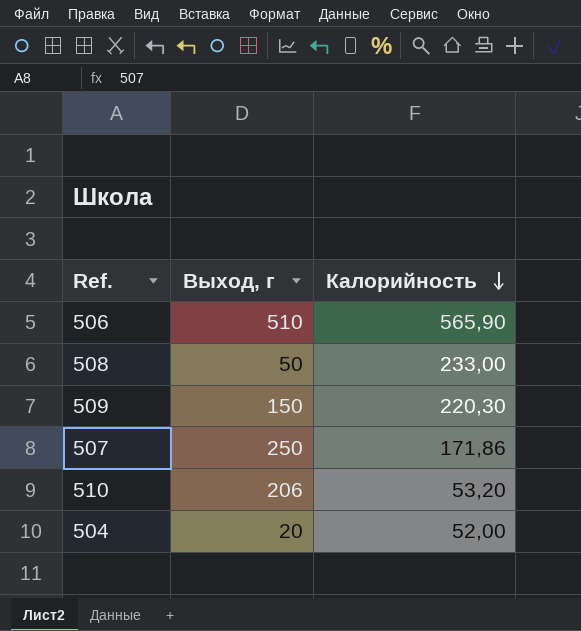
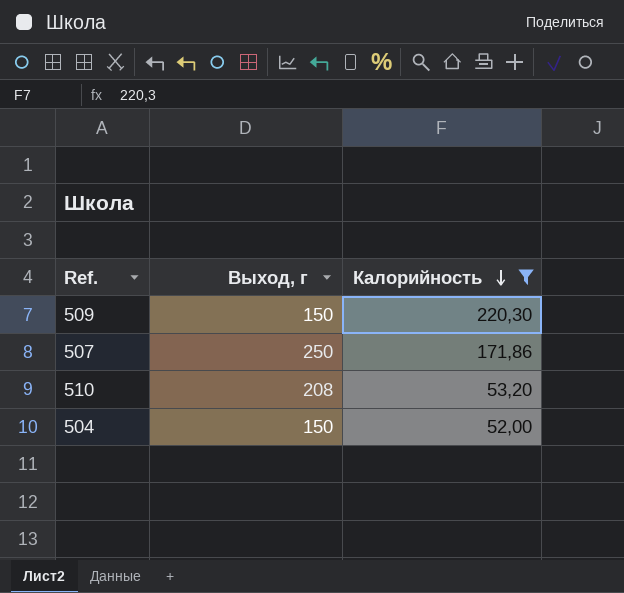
filter: none -> Калорийность <= 220,30
510 | Выход, г: 206 -> 208
504 | Выход, г: 20 -> 150

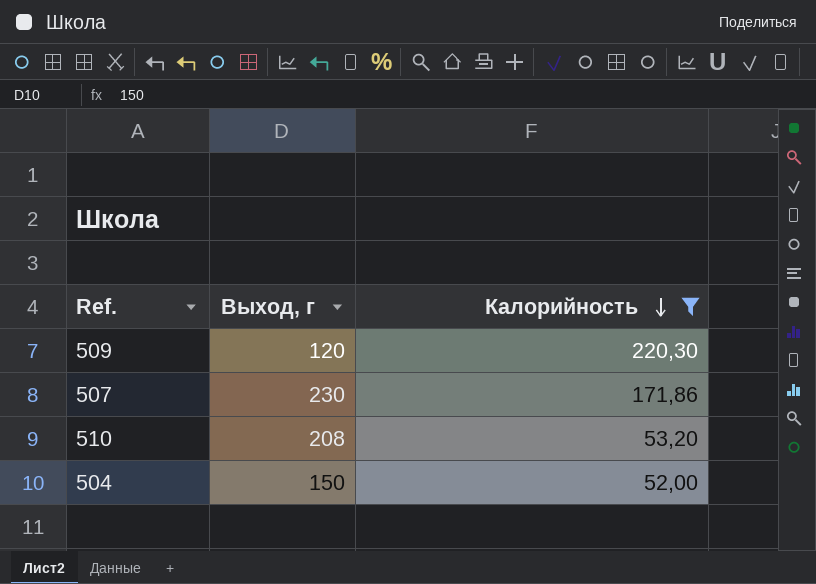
509 | Выход, г: 150 -> 120
507 | Выход, г: 250 -> 230

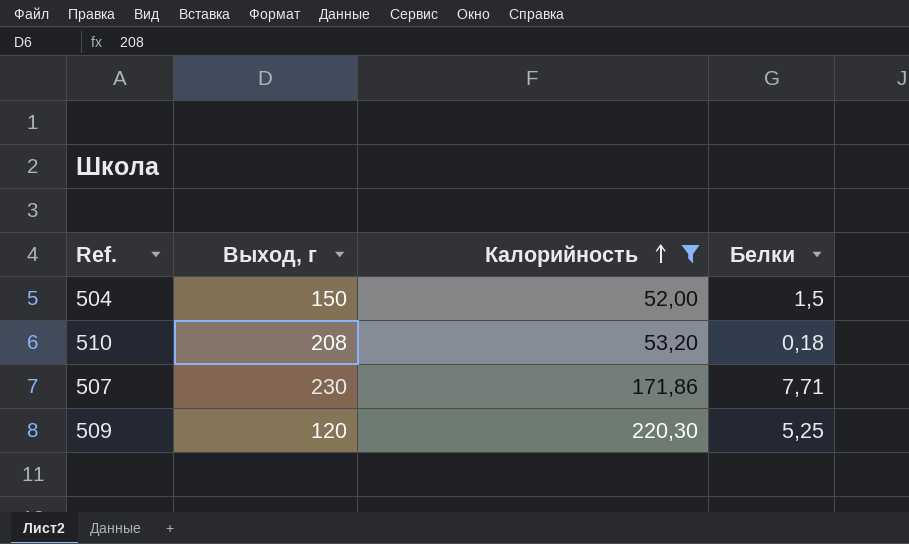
row order: Калорийность descending -> Калорийность ascending
column Белки | position: none -> 4

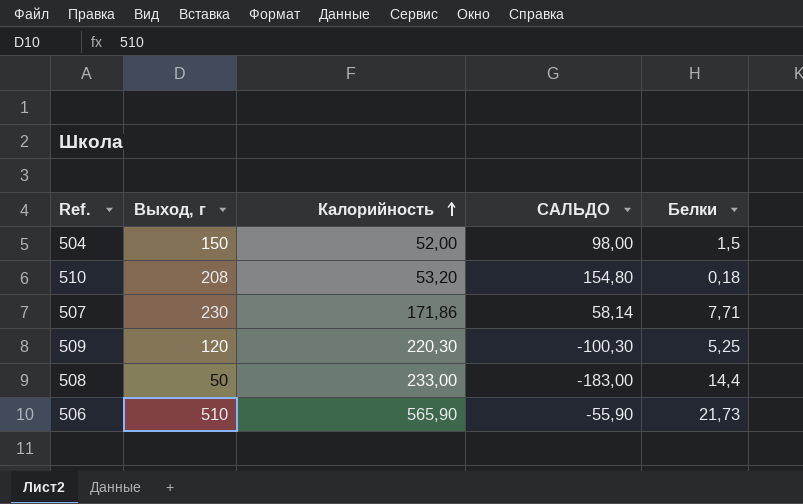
filter: Калорийность <= 220,30 -> none
column САЛЬДО | formula: none -> [Выход, г] - [Калорийность]

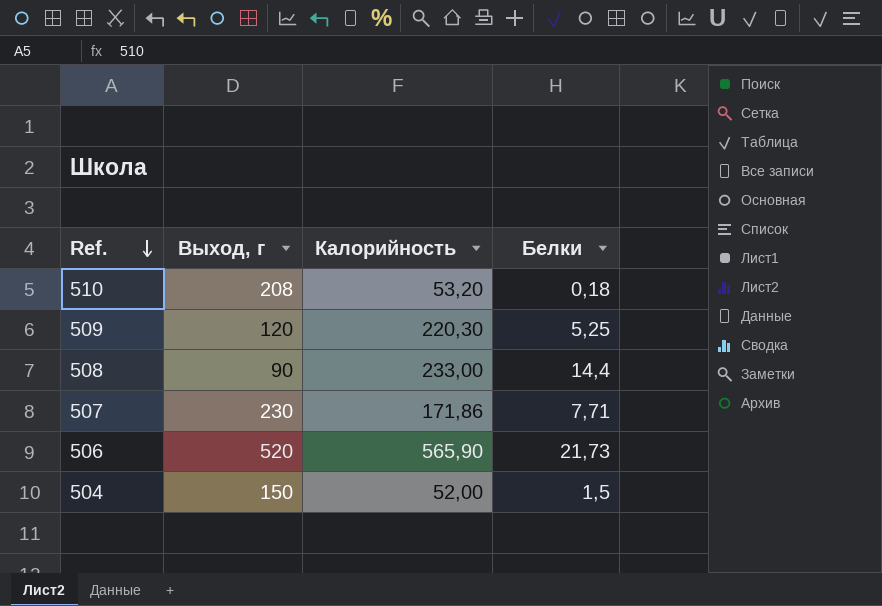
row order: Калорийность ascending -> Ref. descending
column САЛЬДО | formula: [Выход, г] - [Калорийность] -> none
508 | Выход, г: 50 -> 90
506 | Выход, г: 510 -> 520

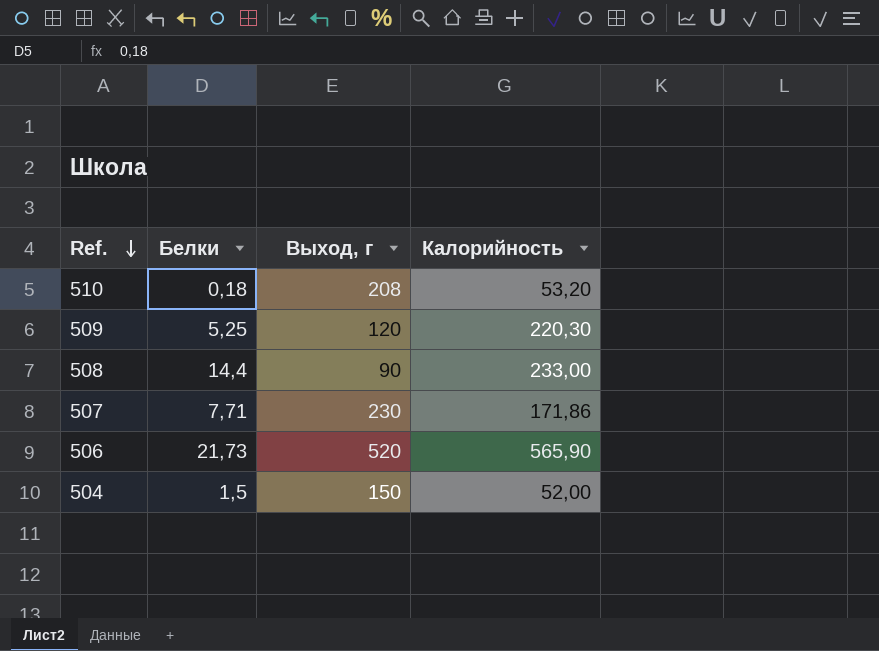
column Белки | position: 4 -> 2

